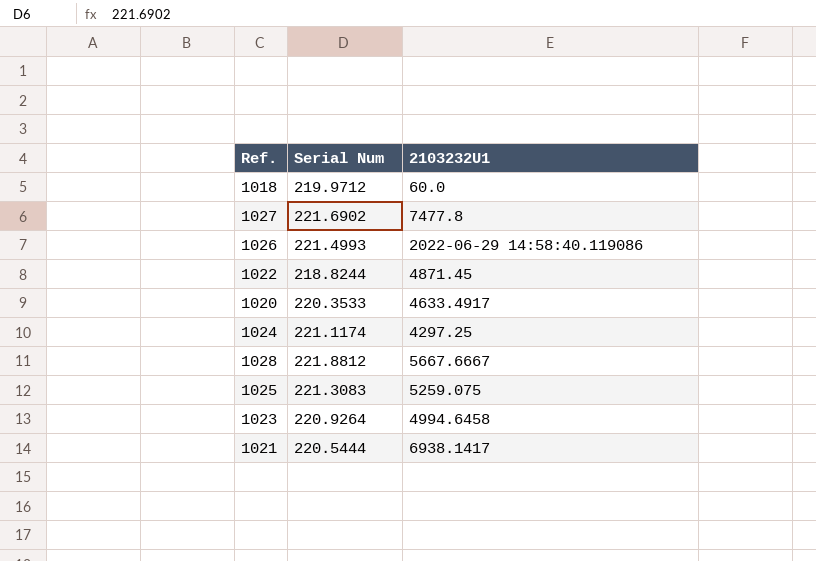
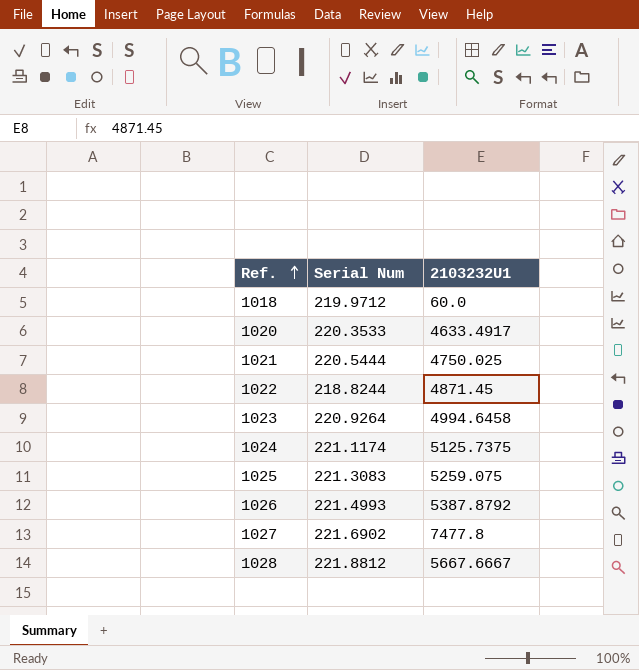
row order: none -> Ref. ascending
1021 | 2103232U1: 6938.1417 -> 4750.025
1024 | 2103232U1: 4297.25 -> 5125.7375
1026 | 2103232U1: 2022-06-29 14:58:40.119086 -> 5387.8792

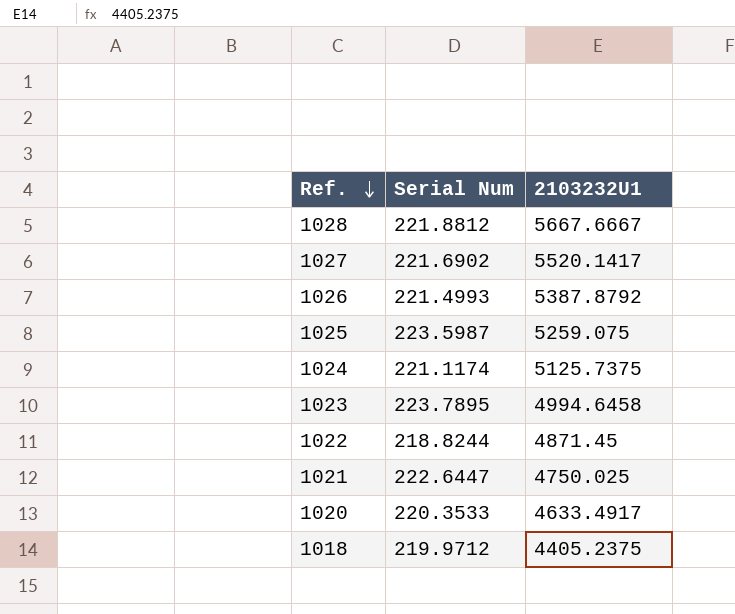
row order: Ref. ascending -> Ref. descending
1027 | 2103232U1: 7477.8 -> 5520.1417
1025 | Serial Num: 221.3083 -> 223.5987
1023 | Serial Num: 220.9264 -> 223.7895
1021 | Serial Num: 220.5444 -> 222.6447
1018 | 2103232U1: 60.0 -> 4405.2375

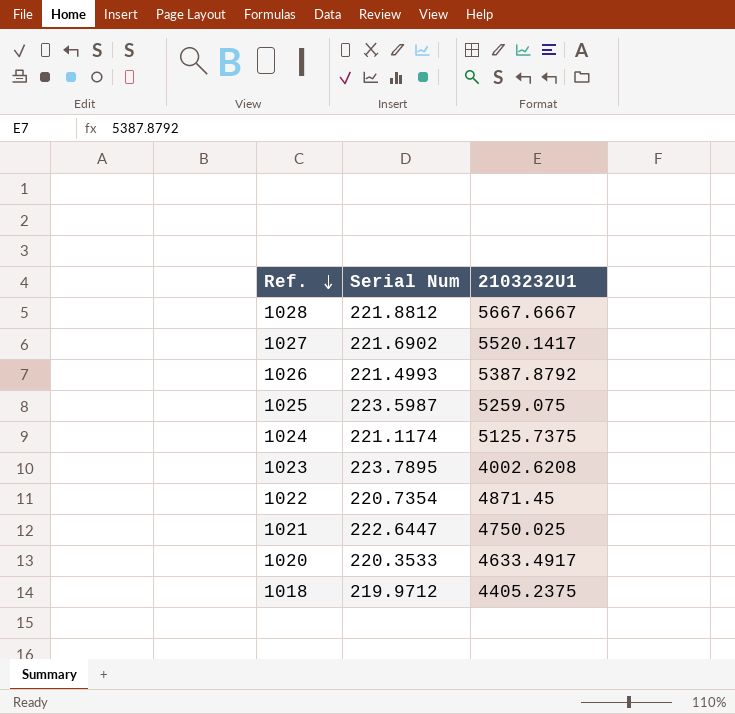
1023 | 2103232U1: 4994.6458 -> 4002.6208
1022 | Serial Num: 218.8244 -> 220.7354

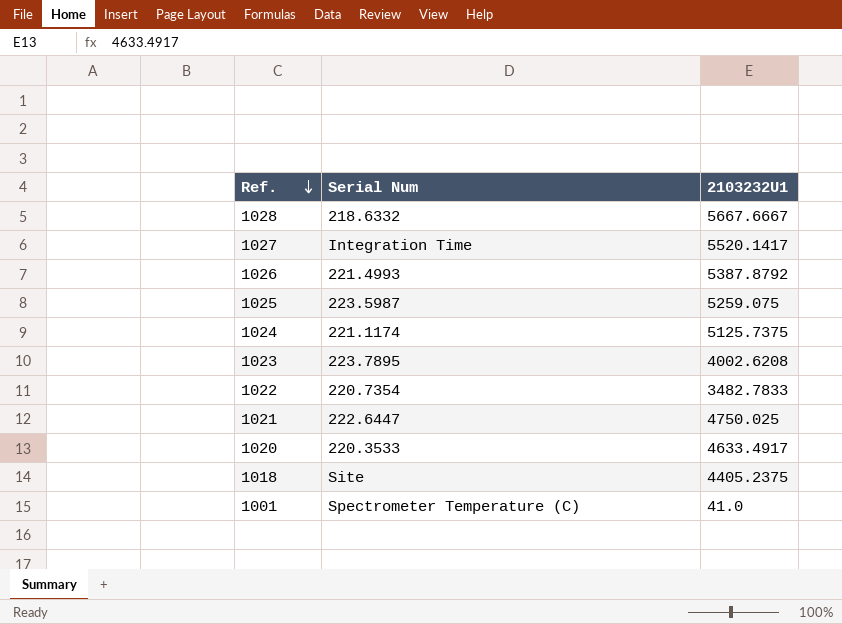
1028 | Serial Num: 221.8812 -> 218.6332
1027 | Serial Num: 221.6902 -> Integration Time
1022 | 2103232U1: 4871.45 -> 3482.7833
1018 | Serial Num: 219.9712 -> Site
row 1001: none -> Spectrometer Temperature (C) | 41.0

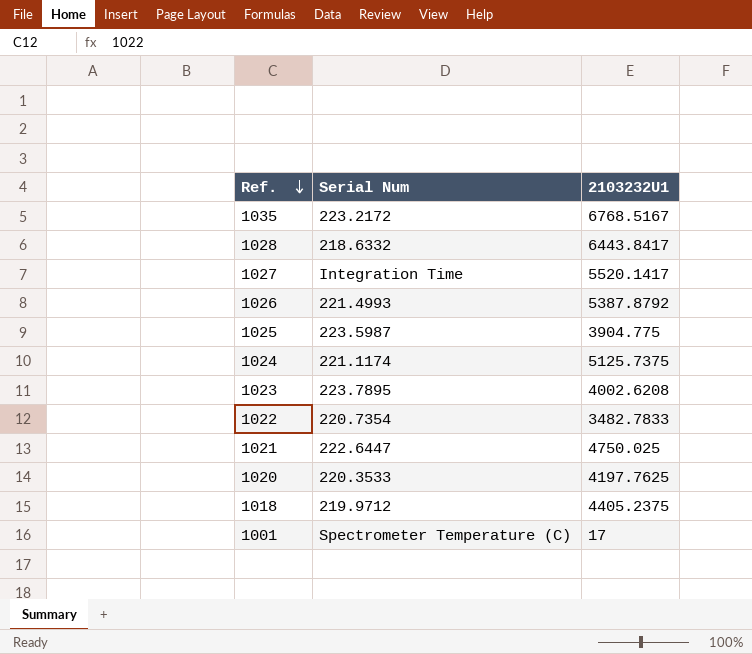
row 1035: none -> 223.2172 | 6768.5167
1028 | 2103232U1: 5667.6667 -> 6443.8417
1025 | 2103232U1: 5259.075 -> 3904.775
1020 | 2103232U1: 4633.4917 -> 4197.7625
1018 | Serial Num: Site -> 219.9712
1001 | 2103232U1: 41.0 -> 17

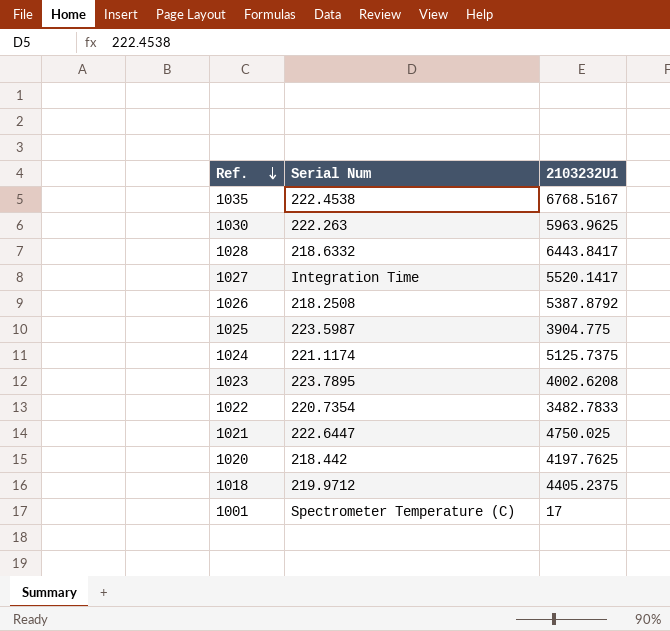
1035 | Serial Num: 223.2172 -> 222.4538
row 1030: none -> 222.263 | 5963.9625
1026 | Serial Num: 221.4993 -> 218.2508
1020 | Serial Num: 220.3533 -> 218.442

